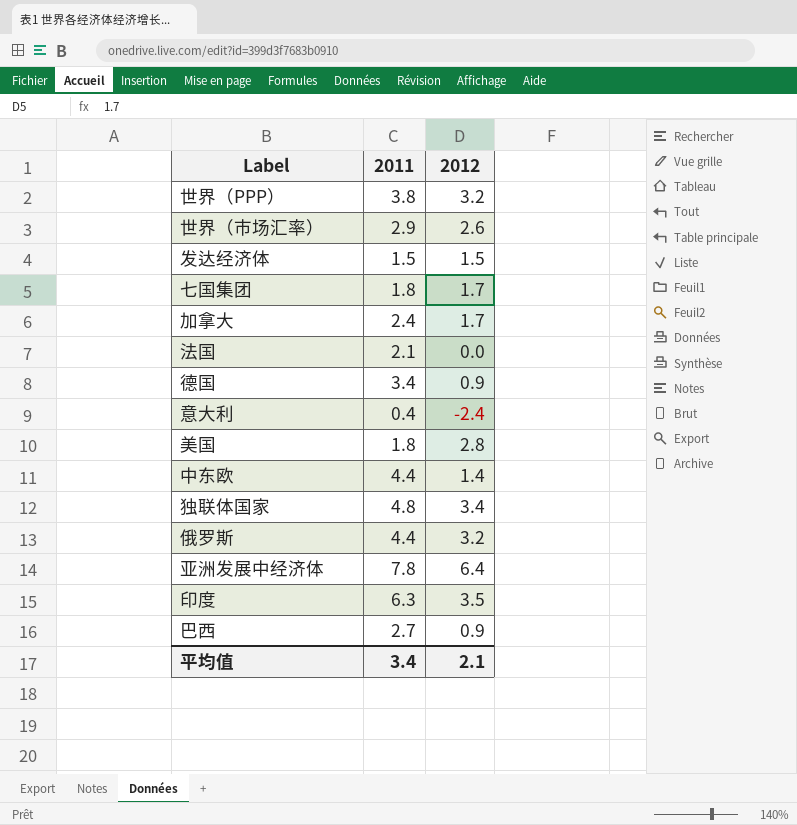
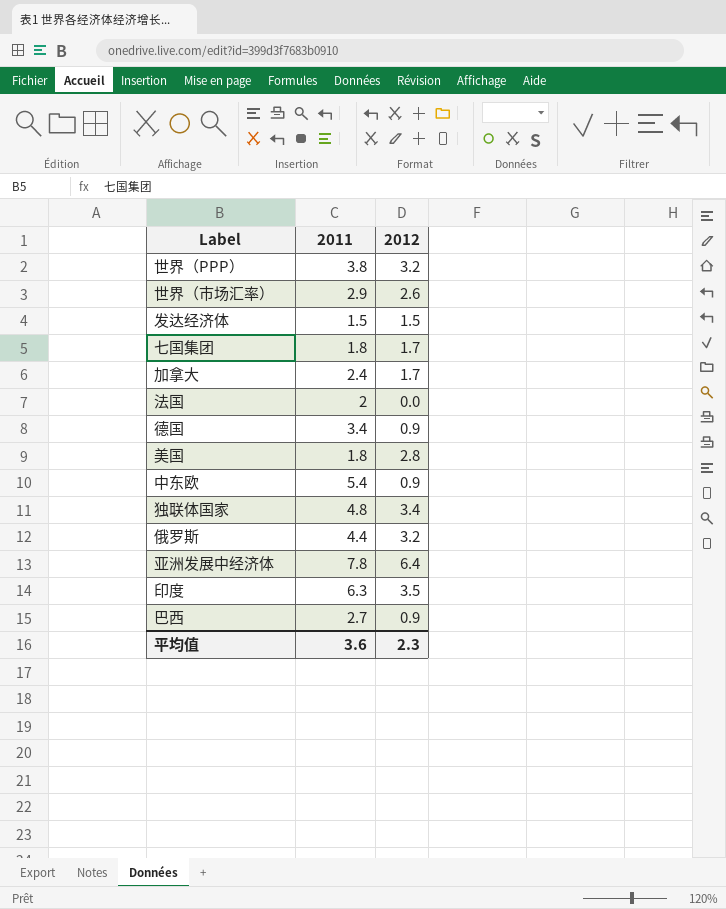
row 意大利: 0.4 | -2.4 -> none
法国 | 2011: 2.1 -> 2
中东欧 | 2011: 4.4 -> 5.4
中东欧 | 2012: 1.4 -> 0.9
平均值 | 2011: 3.4 -> 3.6
平均值 | 2012: 2.1 -> 2.3

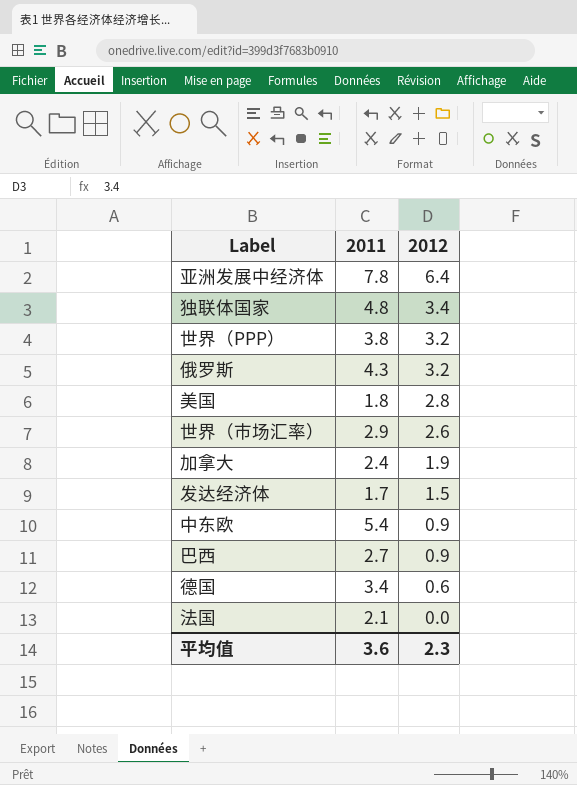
row order: none -> 2012 descending
row 七国集团: 1.8 | 1.7 -> none
row 印度: 6.3 | 3.5 -> none
俄罗斯 | 2011: 4.4 -> 4.3
加拿大 | 2012: 1.7 -> 1.9
发达经济体 | 2011: 1.5 -> 1.7
德国 | 2012: 0.9 -> 0.6
法国 | 2011: 2 -> 2.1

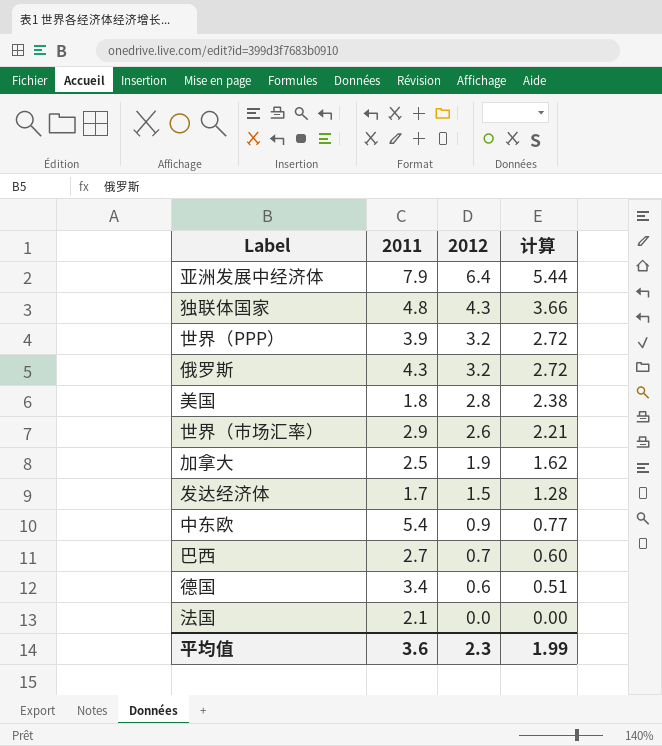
column 计算 | formula: none -> [2012] * 0.85
亚洲发展中经济体 | 2011: 7.8 -> 7.9
独联体国家 | 2012: 3.4 -> 4.3
世界（PPP） | 2011: 3.8 -> 3.9
加拿大 | 2011: 2.4 -> 2.5
巴西 | 2012: 0.9 -> 0.7

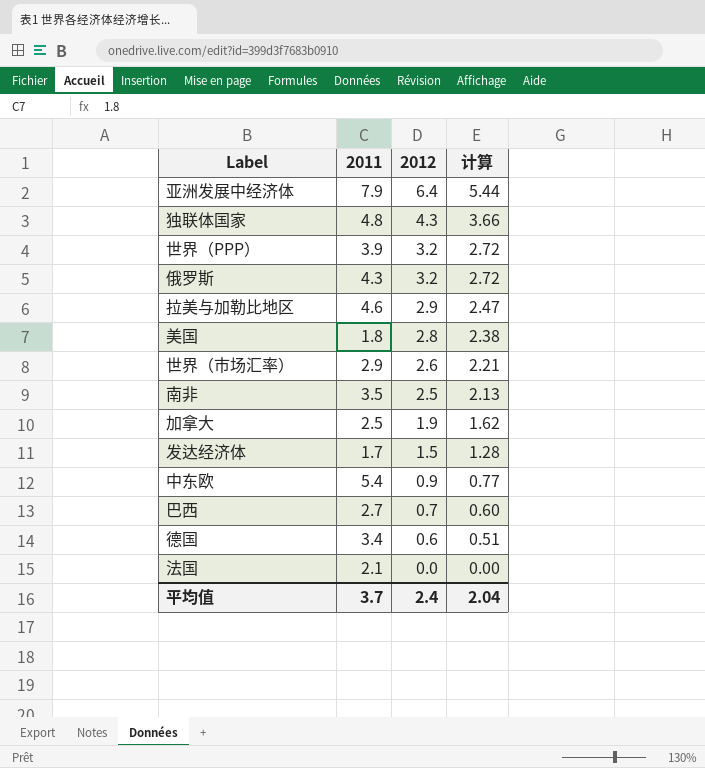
row 拉美与加勒比地区: none -> 4.6 | 2.9 | 2.47
row 南非: none -> 3.5 | 2.5 | 2.13
平均值 | 2011: 3.6 -> 3.7
平均值 | 2012: 2.3 -> 2.4
平均值 | 计算: 1.99 -> 2.04

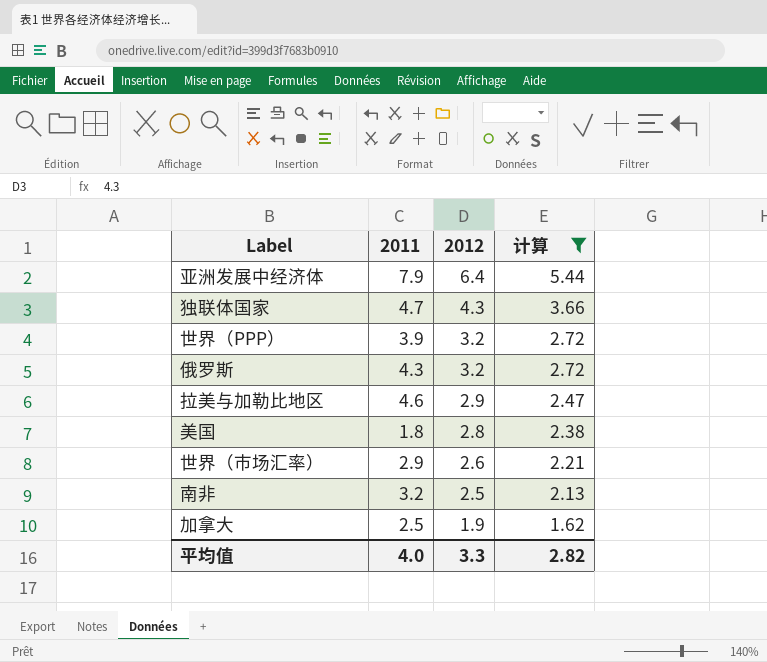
filter: none -> 计算 >= 1.62
独联体国家 | 2011: 4.8 -> 4.7
南非 | 2011: 3.5 -> 3.2
平均值 | 2011: 3.7 -> 4.0
平均值 | 2012: 2.4 -> 3.3
平均值 | 计算: 2.04 -> 2.82

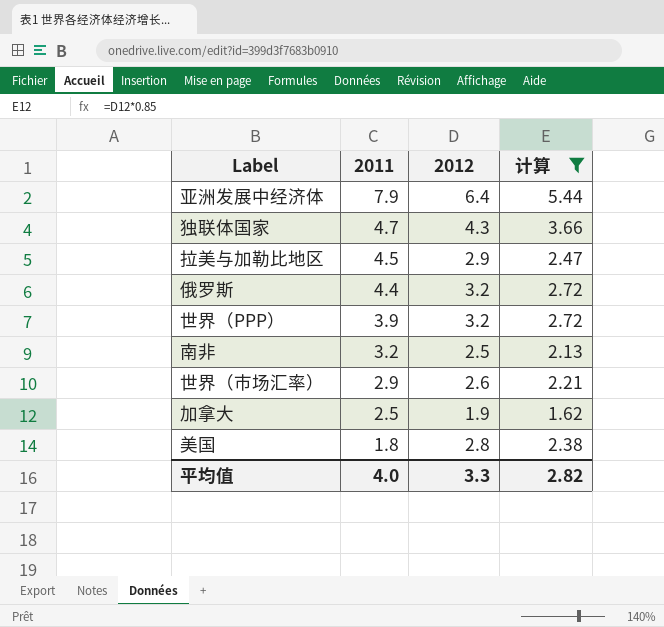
row order: 2012 descending -> 2011 descending
拉美与加勒比地区 | 2011: 4.6 -> 4.5
俄罗斯 | 2011: 4.3 -> 4.4

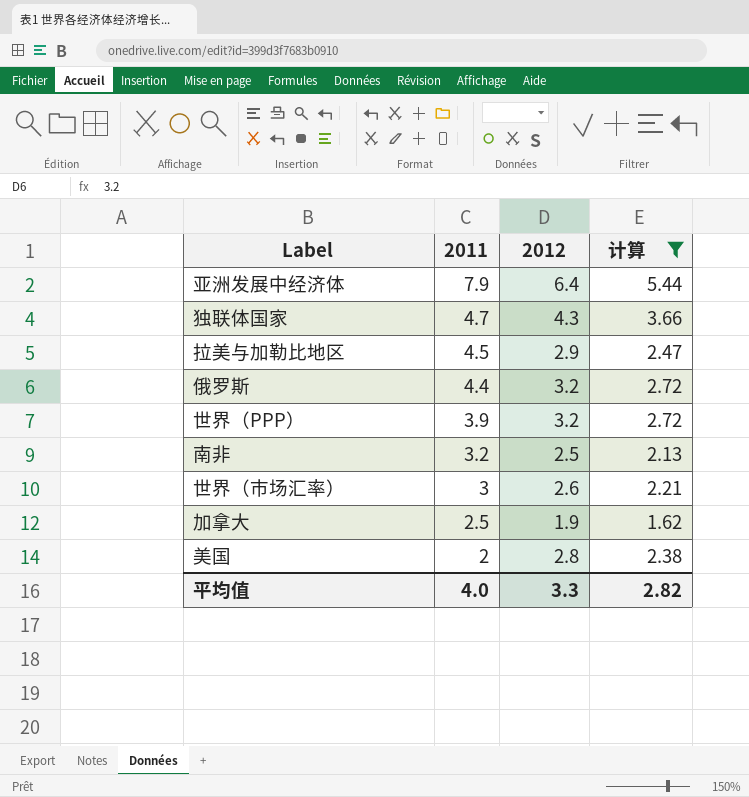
世界（市场汇率） | 2011: 2.9 -> 3
美国 | 2011: 1.8 -> 2

